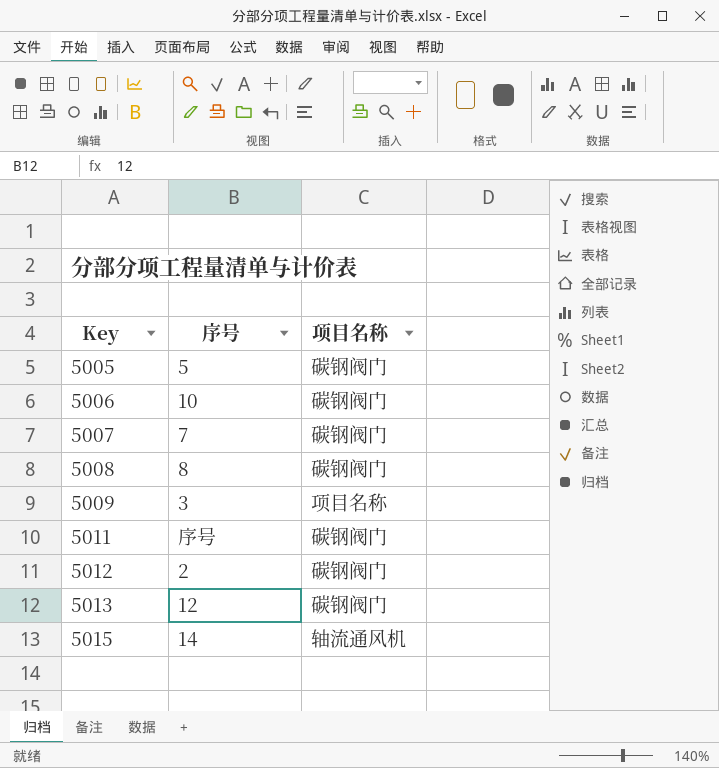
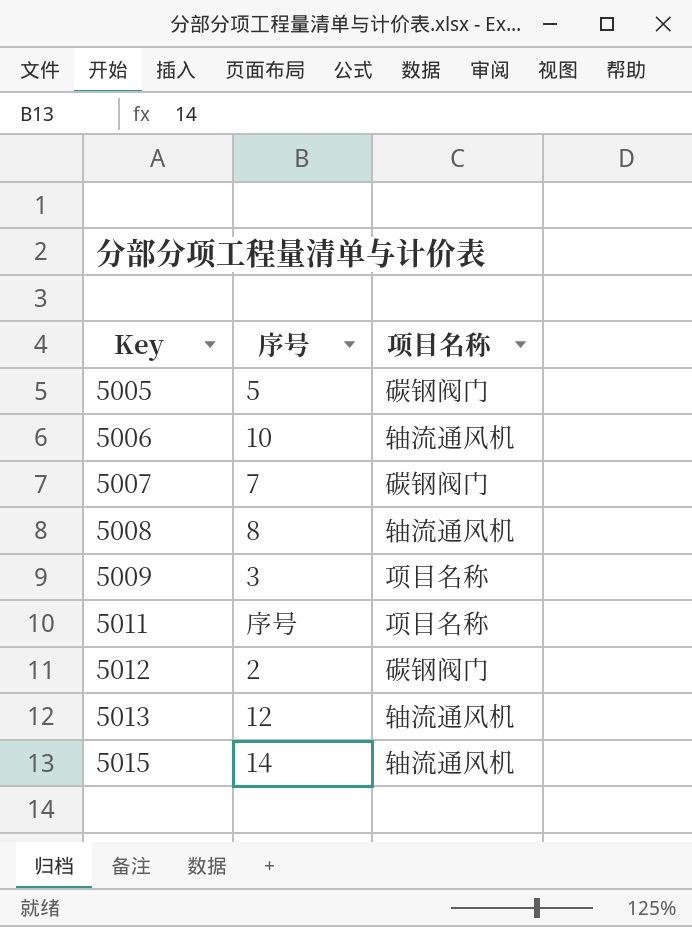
5006 | 项目名称: 碳钢阀门 -> 轴流通风机
5008 | 项目名称: 碳钢阀门 -> 轴流通风机
5011 | 项目名称: 碳钢阀门 -> 项目名称
5013 | 项目名称: 碳钢阀门 -> 轴流通风机

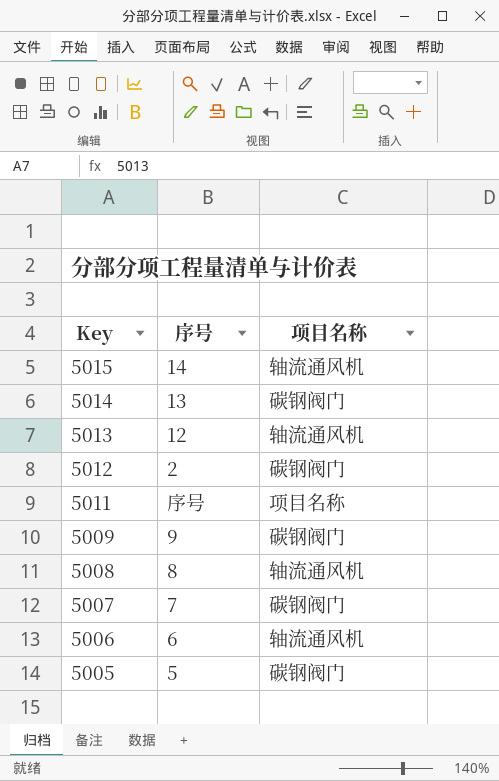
row order: Key ascending -> Key descending
row 5014: none -> 13 | 碳钢阀门
5009 | 序号: 3 -> 9
5009 | 项目名称: 项目名称 -> 碳钢阀门
5006 | 序号: 10 -> 6

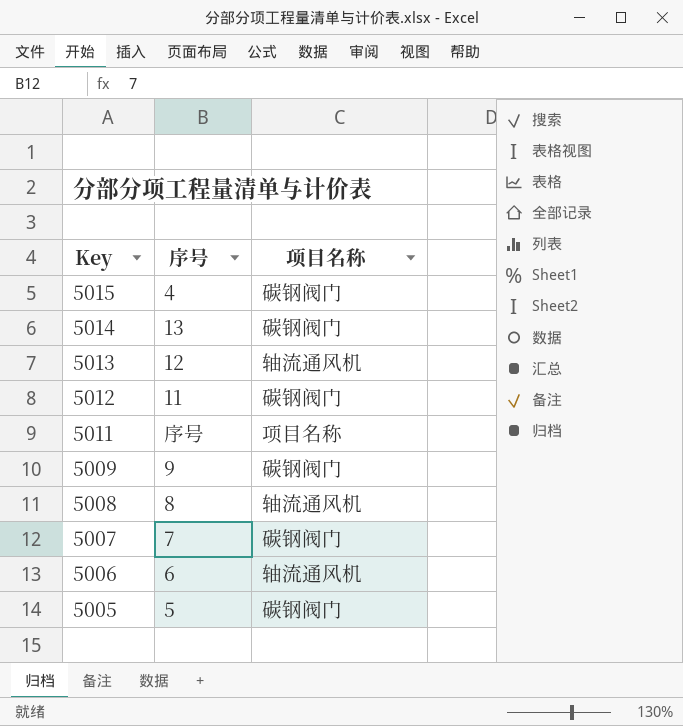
5015 | 序号: 14 -> 4
5015 | 项目名称: 轴流通风机 -> 碳钢阀门
5012 | 序号: 2 -> 11

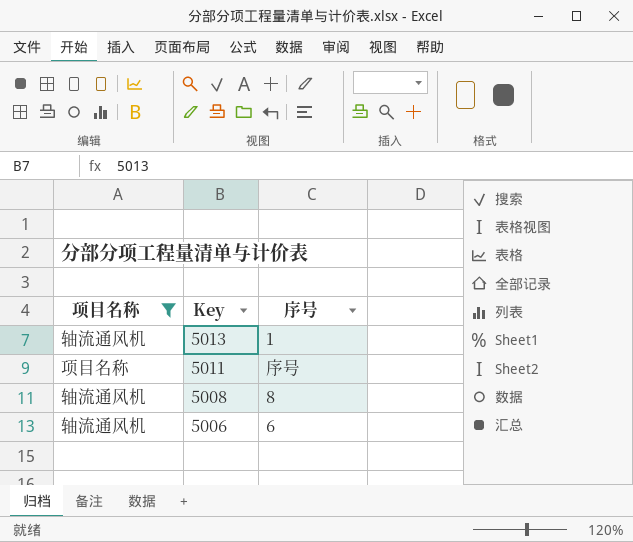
filter: none -> 项目名称 != 碳钢阀门
column 项目名称 | position: 3 -> 1
5013 | 序号: 12 -> 1

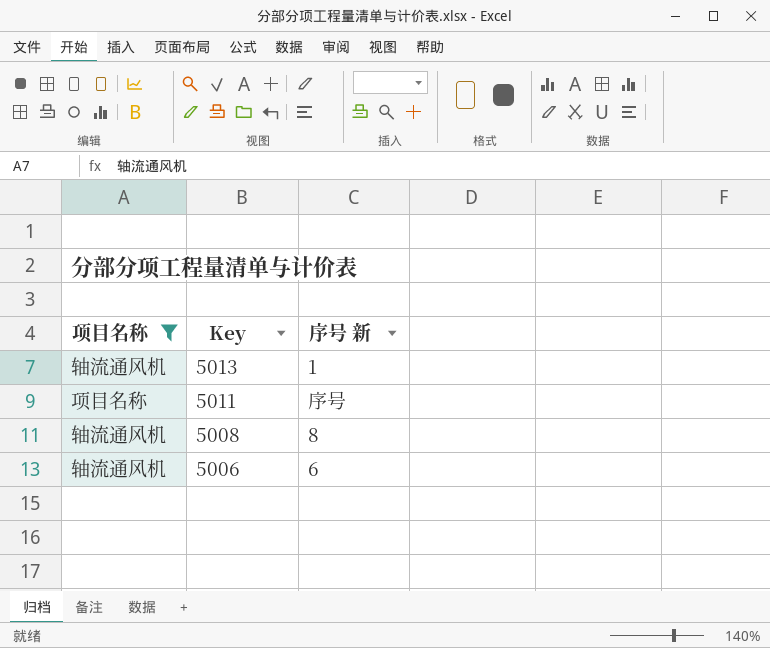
column name: 序号 -> 序号 新

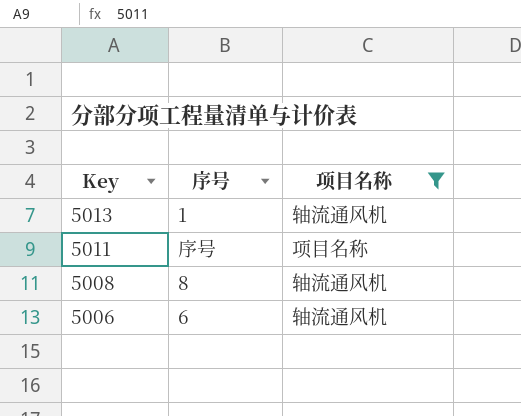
column name: 序号 新 -> 序号
column 项目名称 | position: 1 -> 3

